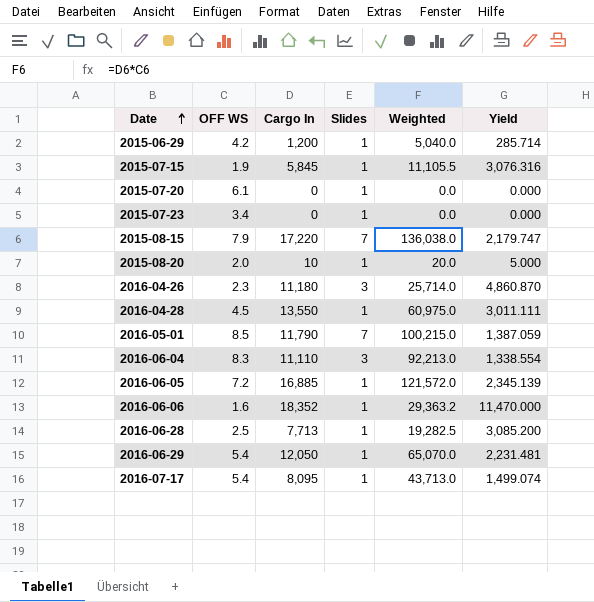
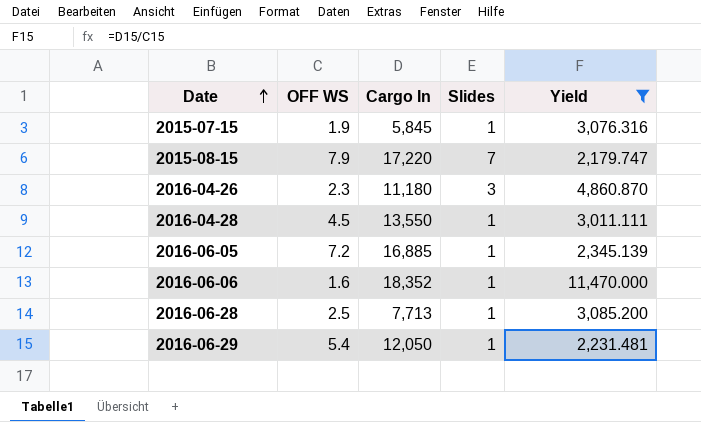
filter: none -> Yield >= 2,179.747
column Weighted | formula: [OFF WS] * [Cargo In] -> none

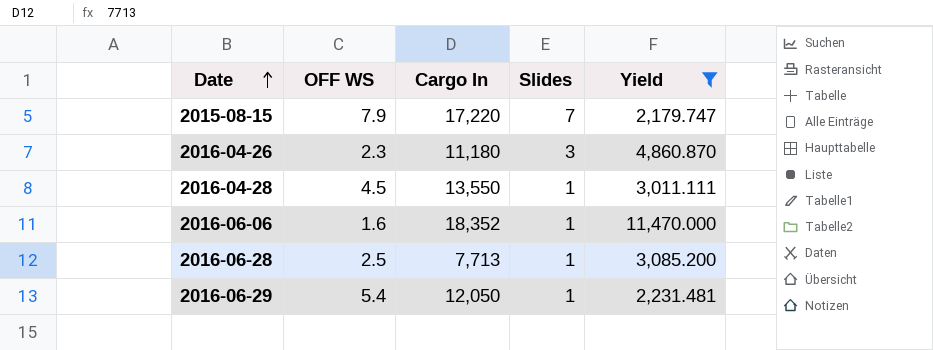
row 2015-07-15: 1.9 | 5,845 | 1 | 3,076.316 -> none
row 2016-06-05: 7.2 | 16,885 | 1 | 2,345.139 -> none

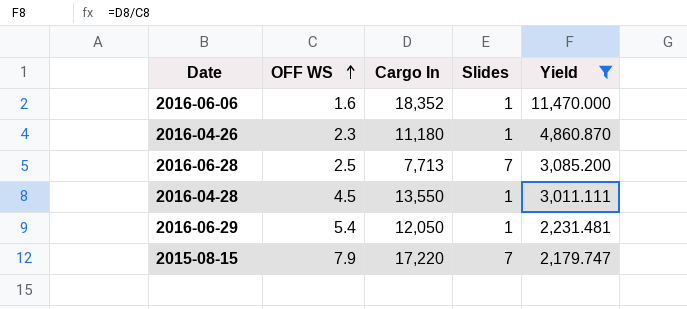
row order: Date ascending -> OFF WS ascending
2016-04-26 | Slides: 3 -> 1
2016-06-28 | Slides: 1 -> 7

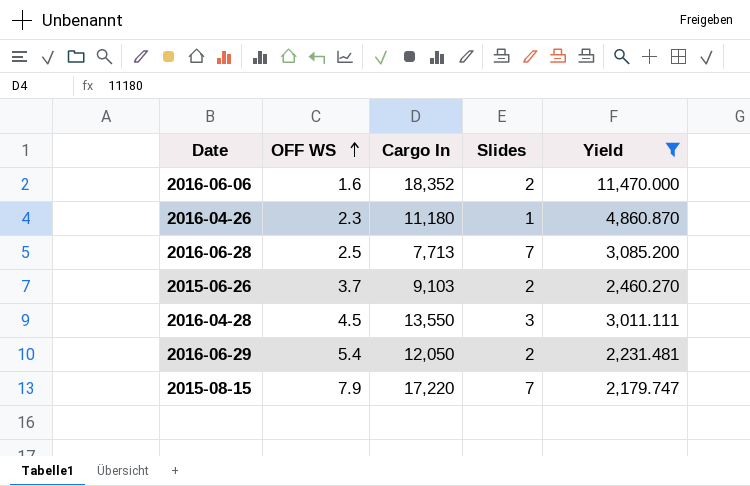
2016-06-06 | Slides: 1 -> 2
row 2015-06-26: none -> 3.7 | 9,103 | 2 | 2,460.270
2016-04-28 | Slides: 1 -> 3
2016-06-29 | Slides: 1 -> 2

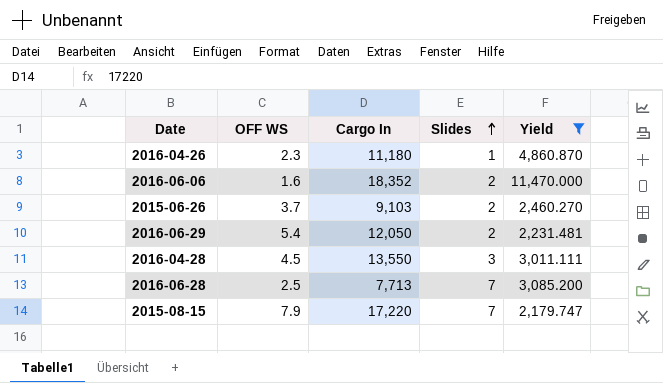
row order: OFF WS ascending -> Slides ascending

